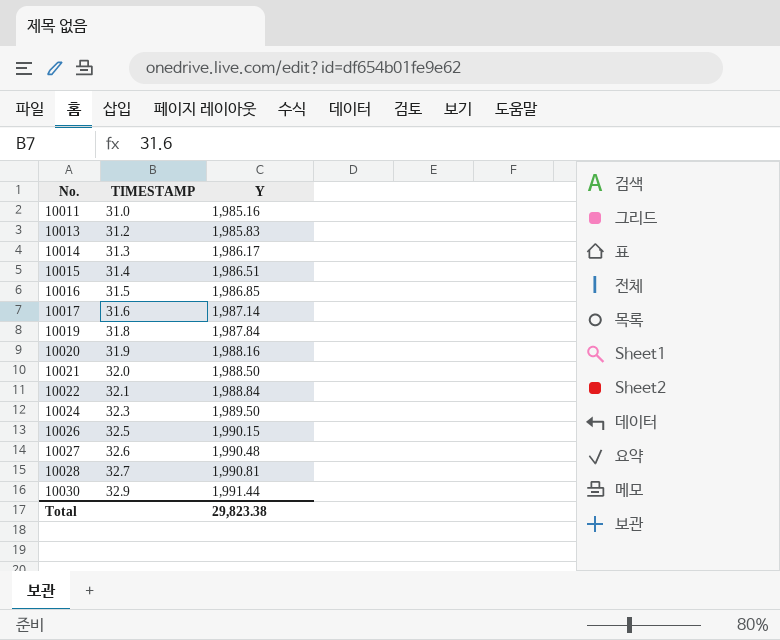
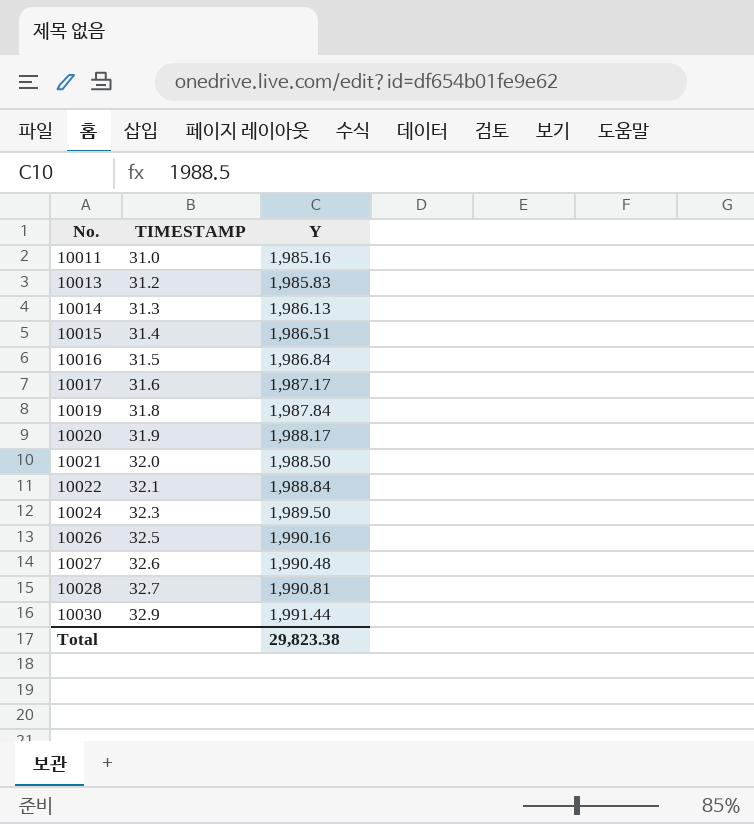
10014 | Y: 1,986.17 -> 1,986.13
10016 | Y: 1,986.85 -> 1,986.84
10017 | Y: 1,987.14 -> 1,987.17
10020 | Y: 1,988.16 -> 1,988.17
10026 | Y: 1,990.15 -> 1,990.16

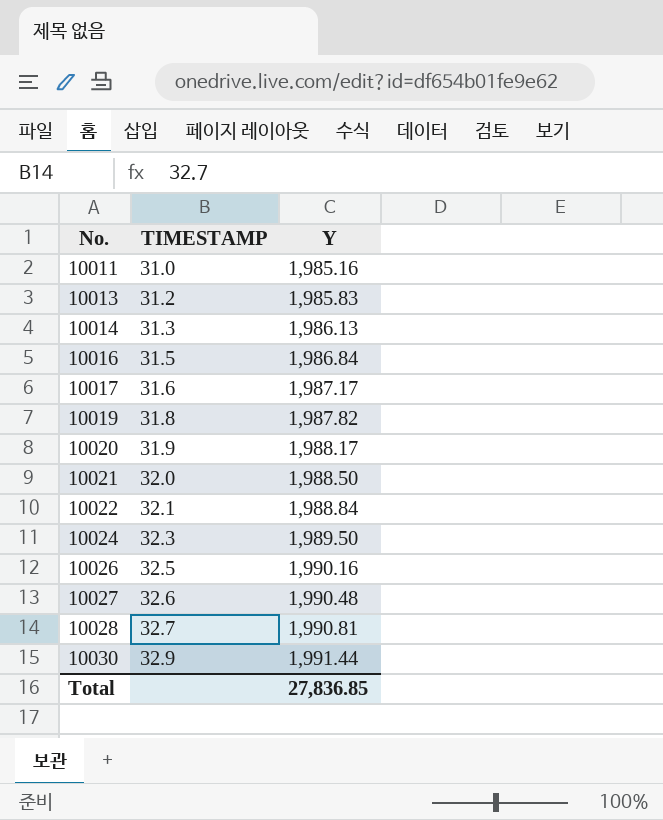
row 10015: 31.4 | 1,986.51 -> none
10019 | Y: 1,987.84 -> 1,987.82
Total | Y: 29,823.38 -> 27,836.85

